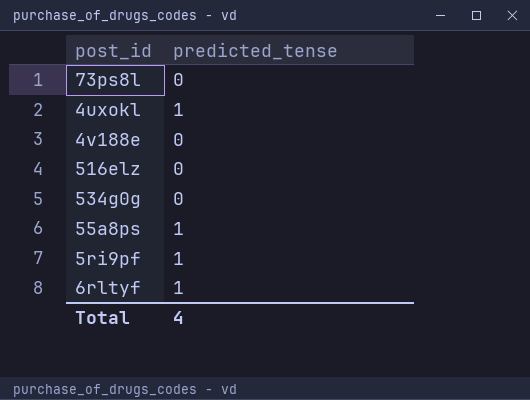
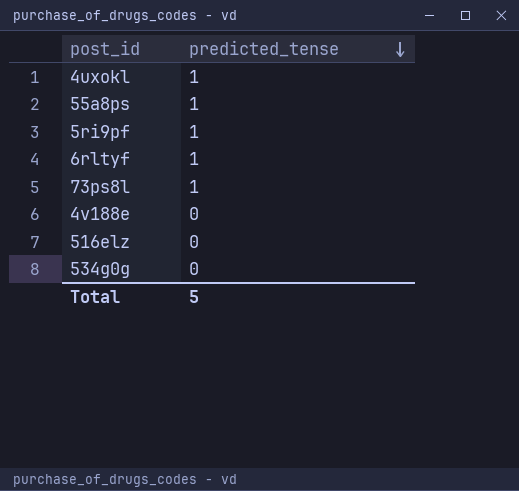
row order: none -> predicted_tense descending
73ps8l | predicted_tense: 0 -> 1
Total | predicted_tense: 4 -> 5

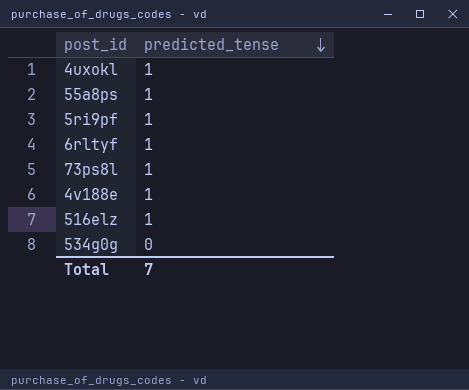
4v188e | predicted_tense: 0 -> 1
516elz | predicted_tense: 0 -> 1
Total | predicted_tense: 5 -> 7

